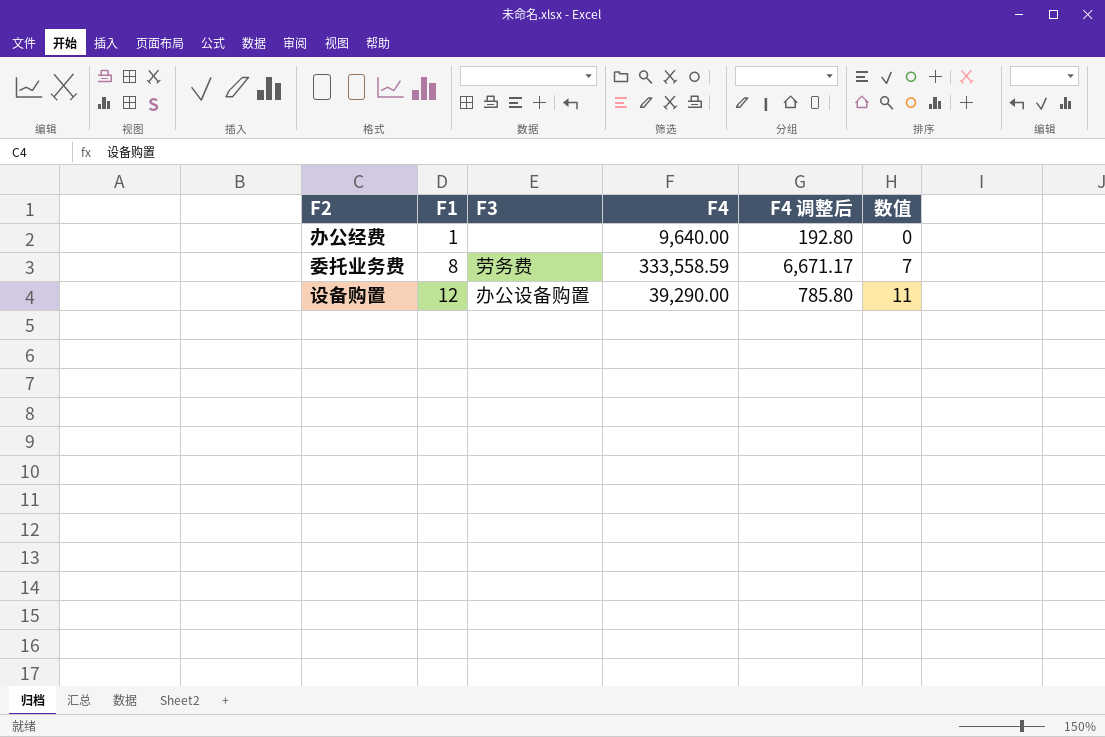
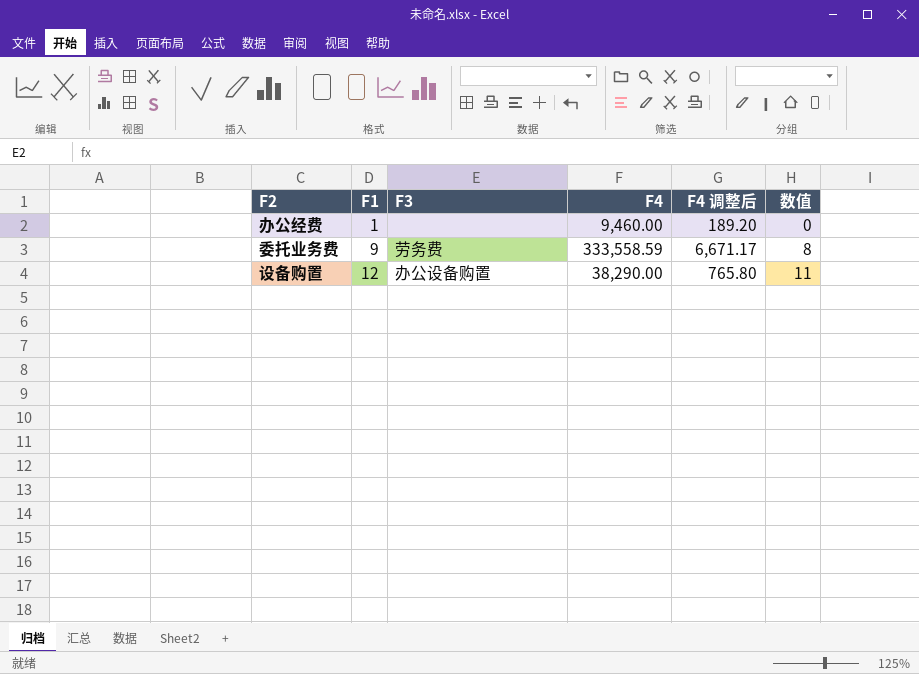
办公经费 | F4: 9,640.00 -> 9,460.00
办公经费 | F4 调整后: 192.80 -> 189.20
委托业务费 | F1: 8 -> 9
委托业务费 | 数值: 7 -> 8
设备购置 | F4: 39,290.00 -> 38,290.00
设备购置 | F4 调整后: 785.80 -> 765.80

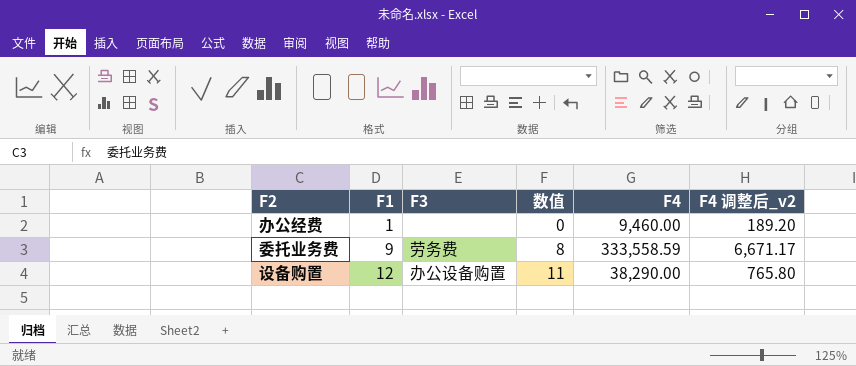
column 数值 | position: 6 -> 4
column name: F4 调整后 -> F4 调整后_v2

